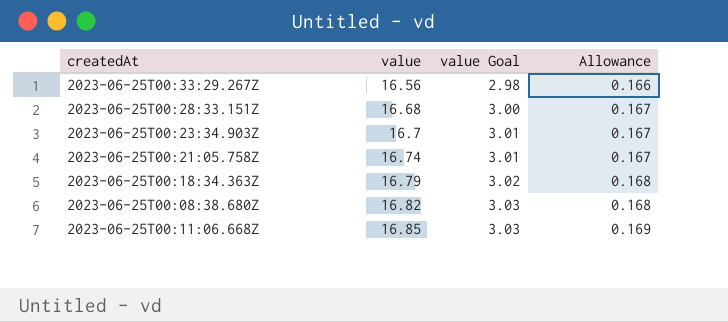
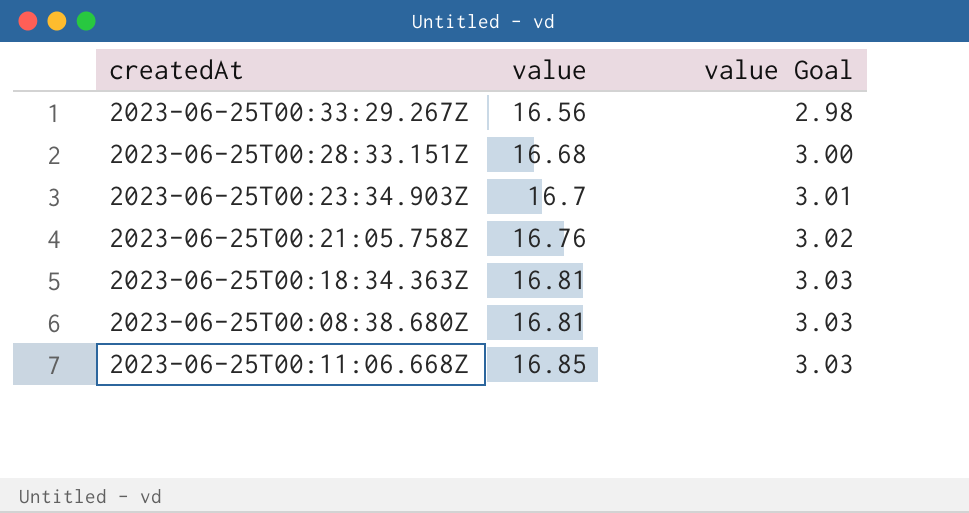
column Allowance | formula: [value] * 0.01 -> none
2023-06-25T00:21:05.758Z | value: 16.74 -> 16.76
2023-06-25T00:21:05.758Z | value Goal: 3.01 -> 3.02
2023-06-25T00:18:34.363Z | value: 16.79 -> 16.81
2023-06-25T00:18:34.363Z | value Goal: 3.02 -> 3.03
2023-06-25T00:08:38.680Z | value: 16.82 -> 16.81

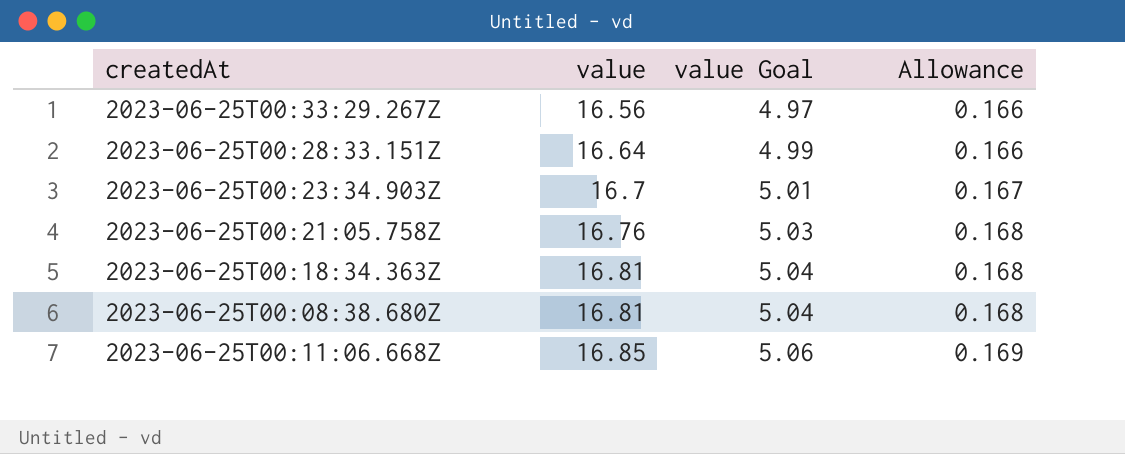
column value Goal | formula: [value] * 0.18 -> [value] * 0.3
column Allowance | formula: none -> [value] * 0.01
2023-06-25T00:28:33.151Z | value: 16.68 -> 16.64

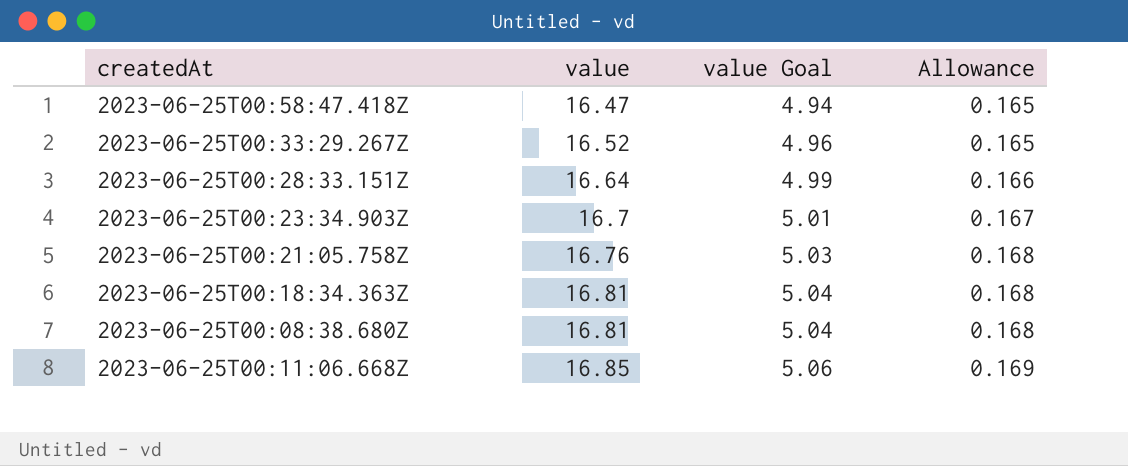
row 2023-06-25T00:58:47.418Z: none -> 16.47 | 4.94 | 0.165
2023-06-25T00:33:29.267Z | value: 16.56 -> 16.52
2023-06-25T00:33:29.267Z | value Goal: 4.97 -> 4.96
2023-06-25T00:33:29.267Z | Allowance: 0.166 -> 0.165

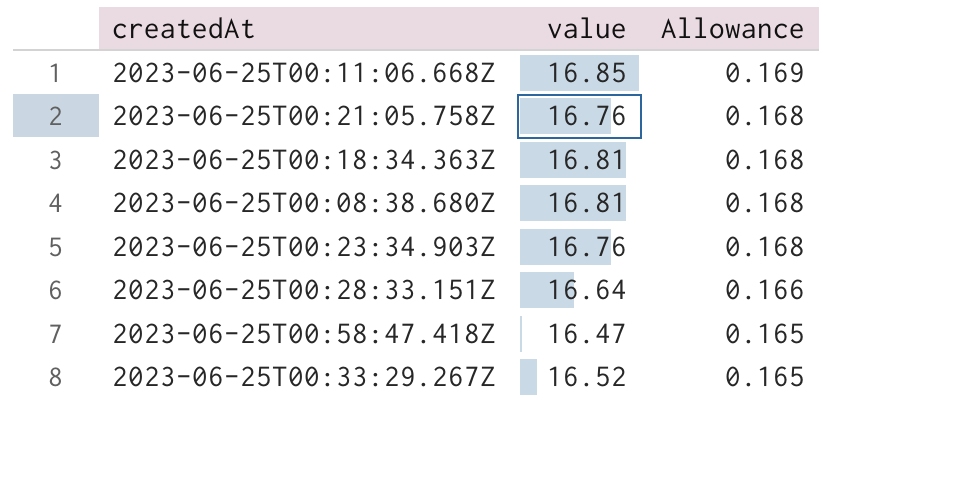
row order: value ascending -> Allowance descending
column value Goal | formula: [value] * 0.3 -> none
2023-06-25T00:23:34.903Z | value: 16.7 -> 16.76
2023-06-25T00:23:34.903Z | Allowance: 0.167 -> 0.168

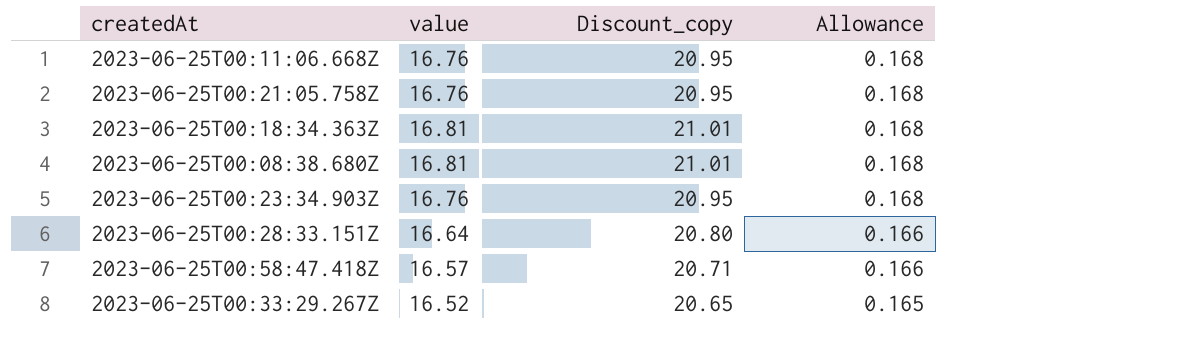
column Discount_copy | formula: none -> [value] * 1.25
2023-06-25T00:11:06.668Z | value: 16.85 -> 16.76
2023-06-25T00:11:06.668Z | Allowance: 0.169 -> 0.168
2023-06-25T00:58:47.418Z | value: 16.47 -> 16.57
2023-06-25T00:58:47.418Z | Allowance: 0.165 -> 0.166

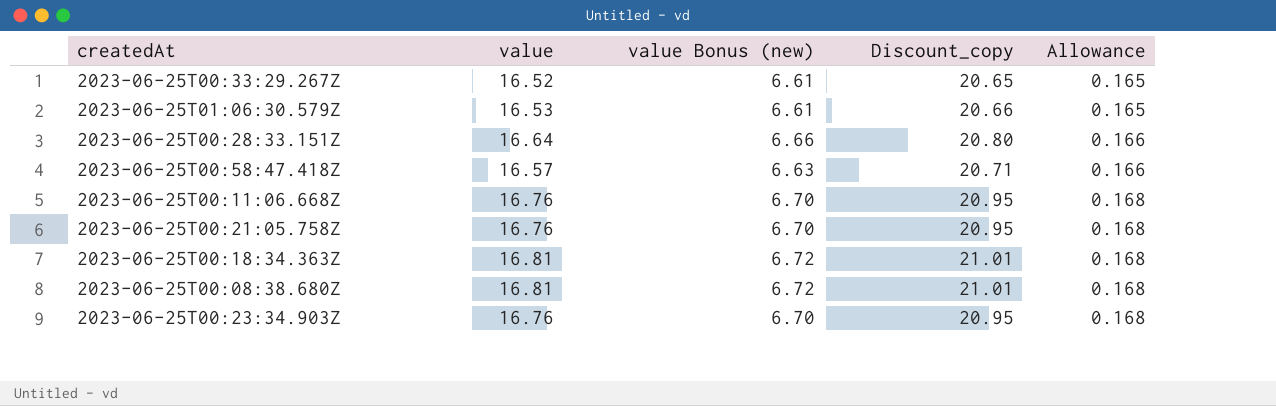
row order: Allowance descending -> Allowance ascending
column value Bonus (new) | formula: none -> [value] * 0.4
row 2023-06-25T01:06:30.579Z: none -> 16.53 | 6.61 | 20.66 | 0.165

